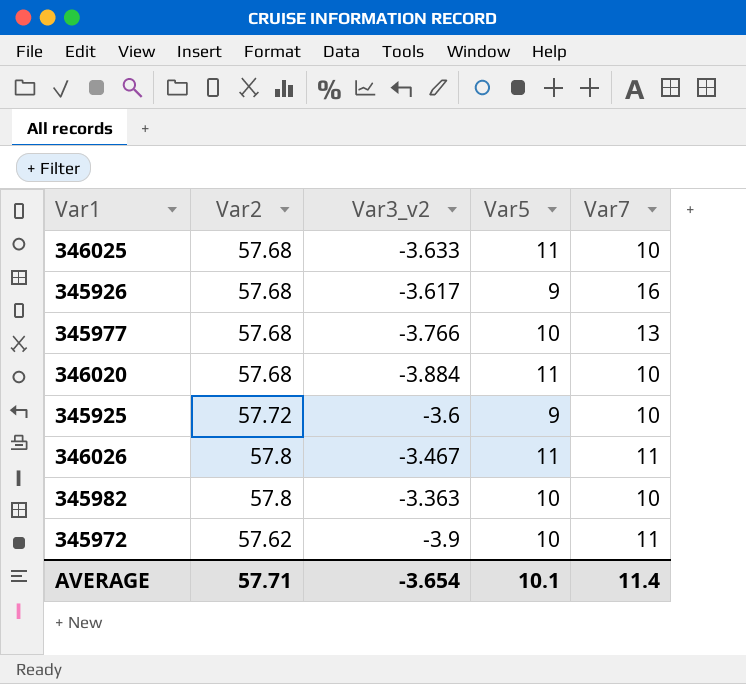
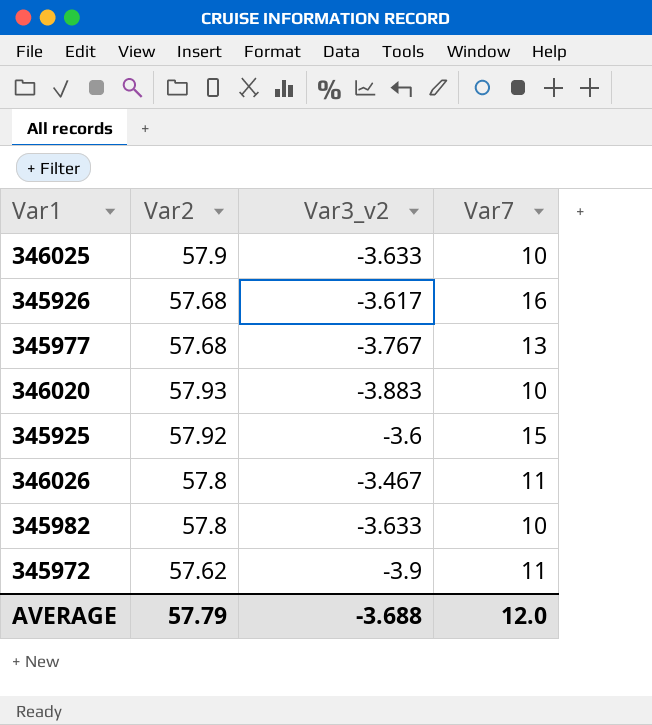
column Var5 | position: 4 -> none
346025 | Var2: 57.68 -> 57.9
345977 | Var3_v2: -3.766 -> -3.767
346020 | Var2: 57.68 -> 57.93
346020 | Var3_v2: -3.884 -> -3.883
345925 | Var2: 57.72 -> 57.92
345925 | Var7: 10 -> 15
345982 | Var3_v2: -3.363 -> -3.633
AVERAGE | Var2: 57.71 -> 57.79
AVERAGE | Var3_v2: -3.654 -> -3.688
AVERAGE | Var7: 11.4 -> 12.0

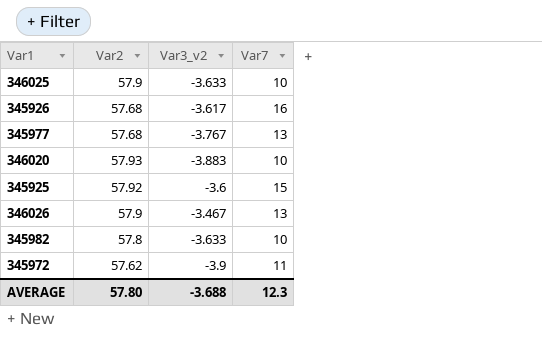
346026 | Var2: 57.8 -> 57.9
346026 | Var7: 11 -> 13
AVERAGE | Var2: 57.79 -> 57.80
AVERAGE | Var7: 12.0 -> 12.3

